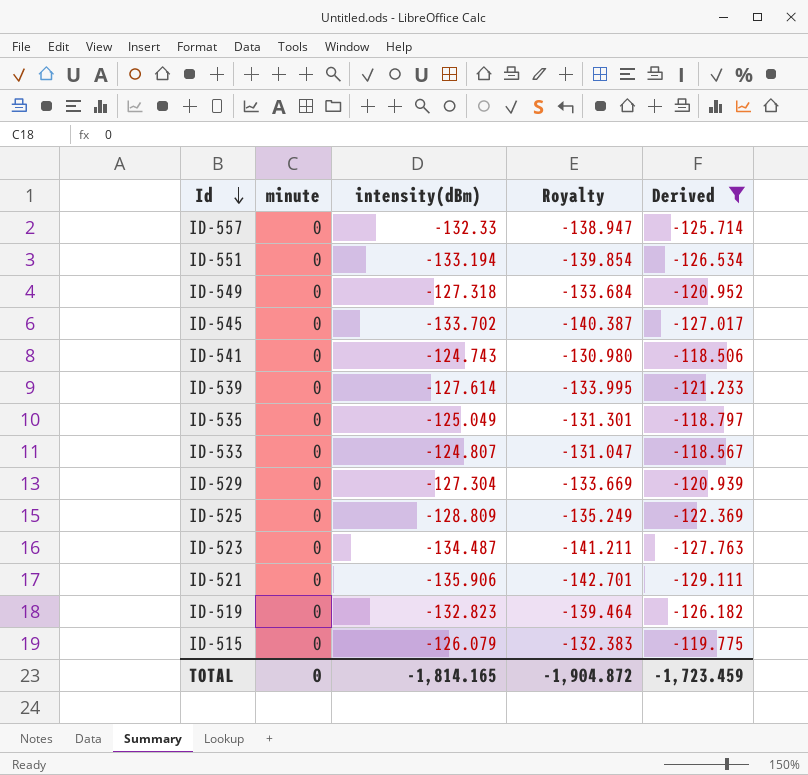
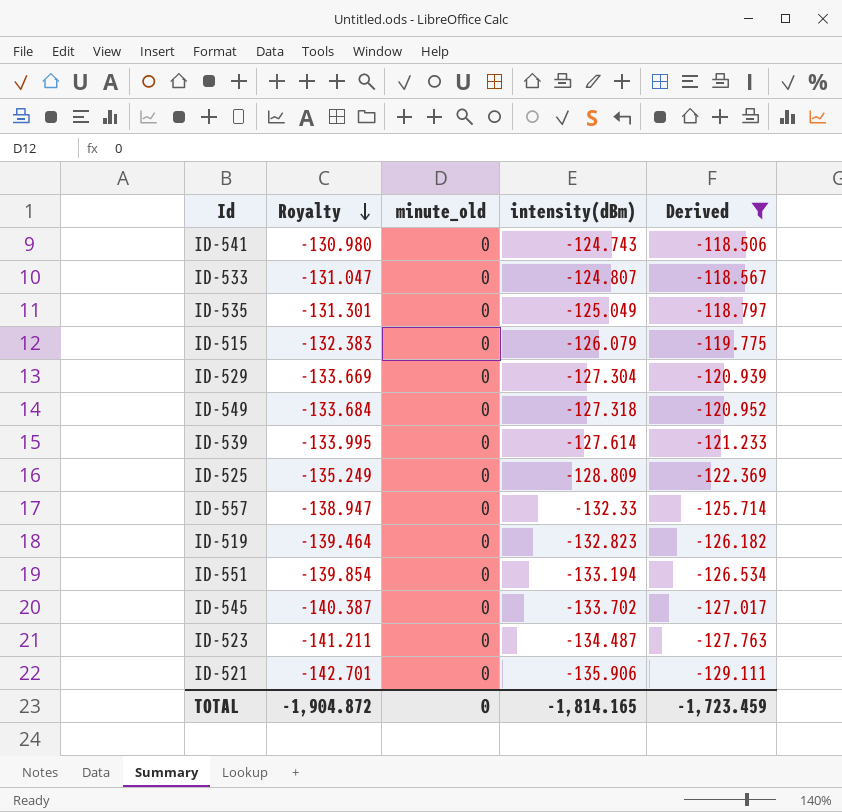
row order: Id descending -> Royalty descending
column Royalty | position: 4 -> 2
column name: minute -> minute_old

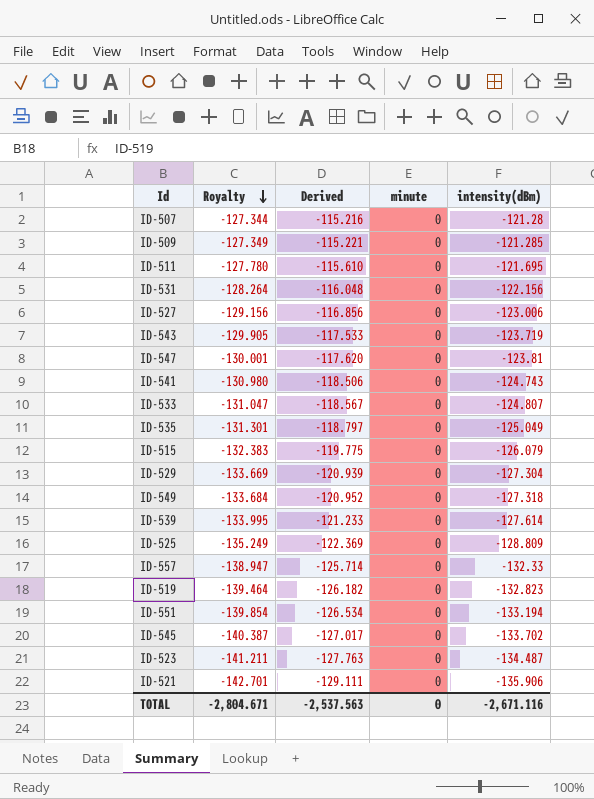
filter: Derived <= -118.506 -> none
column Derived | position: 5 -> 3
column name: minute_old -> minute
TOTAL | Royalty: -1,904.872 -> -2,804.671
TOTAL | Derived: -1,723.459 -> -2,537.563
TOTAL | intensity(dBm): -1,814.165 -> -2,671.116

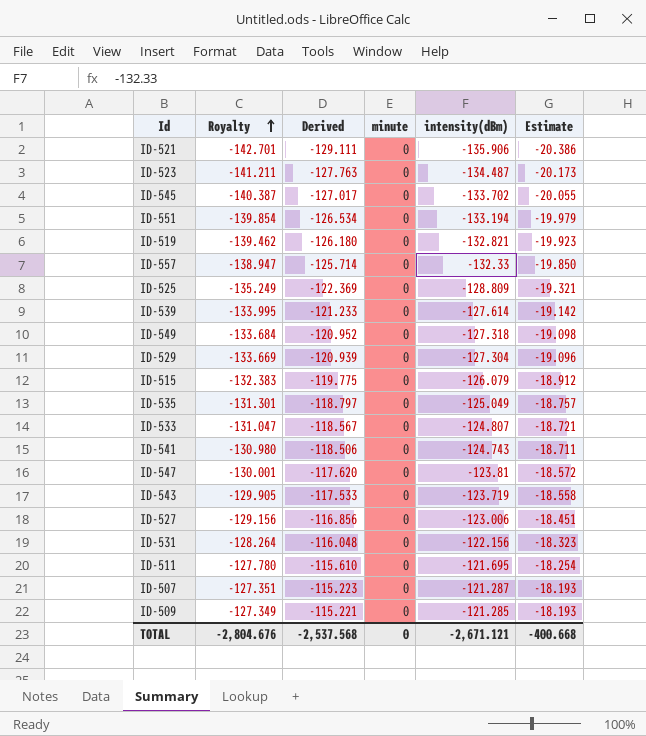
row order: Royalty descending -> Royalty ascending
column Estimate | formula: none -> [intensity(dBm)] * 0.15
ID-519 | Royalty: -139.464 -> -139.462
ID-519 | Derived: -126.182 -> -126.180
ID-519 | intensity(dBm): -132.823 -> -132.821
ID-507 | Royalty: -127.344 -> -127.351
ID-507 | Derived: -115.216 -> -115.223
ID-507 | intensity(dBm): -121.28 -> -121.287
TOTAL | Royalty: -2,804.671 -> -2,804.676
TOTAL | Derived: -2,537.563 -> -2,537.568
TOTAL | intensity(dBm): -2,671.116 -> -2,671.121

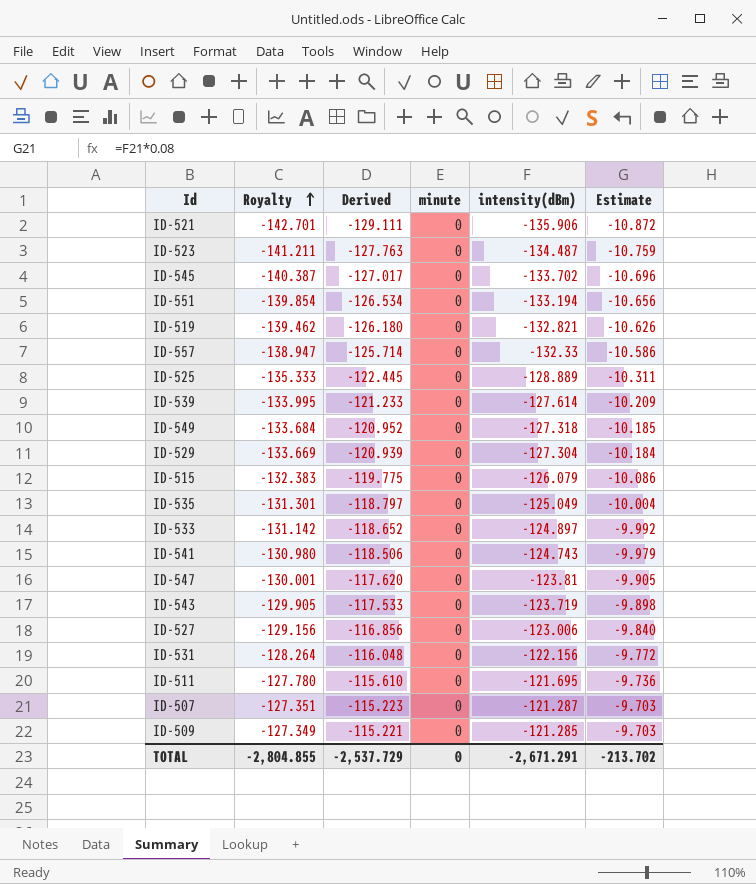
column Estimate | formula: [intensity(dBm)] * 0.15 -> [intensity(dBm)] * 0.08
ID-525 | Royalty: -135.249 -> -135.333
ID-525 | Derived: -122.369 -> -122.445
ID-525 | intensity(dBm): -128.809 -> -128.889
ID-533 | Royalty: -131.047 -> -131.142
ID-533 | Derived: -118.567 -> -118.652
ID-533 | intensity(dBm): -124.807 -> -124.897
TOTAL | Royalty: -2,804.676 -> -2,804.855
TOTAL | Derived: -2,537.568 -> -2,537.729
TOTAL | intensity(dBm): -2,671.121 -> -2,671.291
TOTAL | Estimate: -400.668 -> -213.702

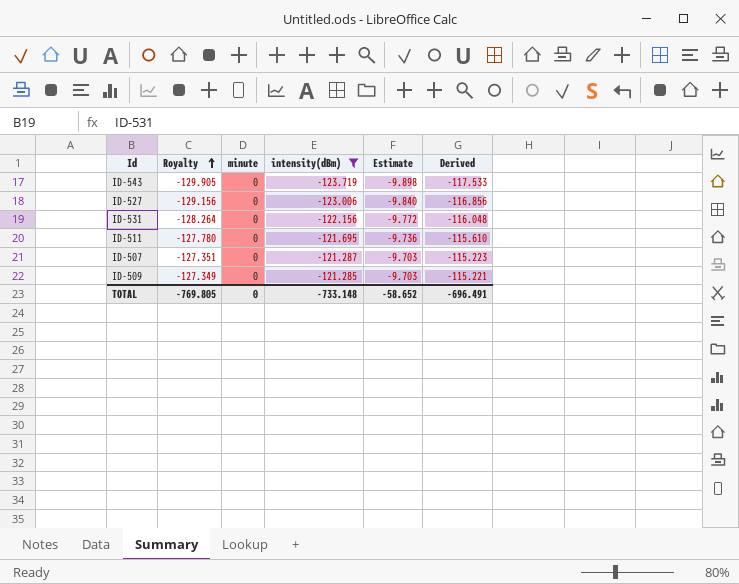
filter: none -> intensity(dBm) >= -123.719
column Derived | position: 3 -> 6
TOTAL | Royalty: -2,804.855 -> -769.805
TOTAL | intensity(dBm): -2,671.291 -> -733.148
TOTAL | Estimate: -213.702 -> -58.652
TOTAL | Derived: -2,537.729 -> -696.491

